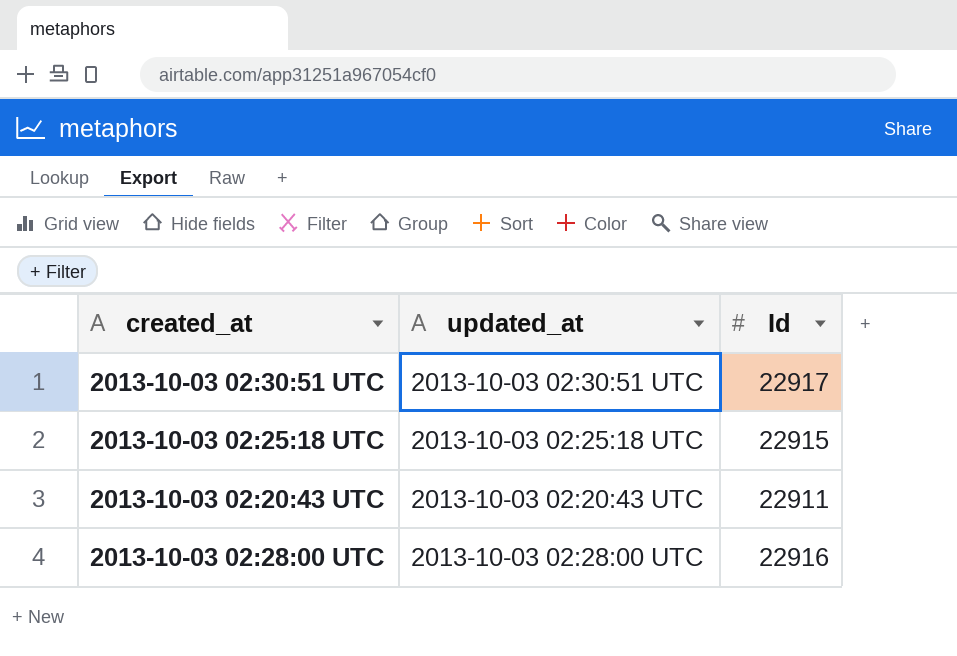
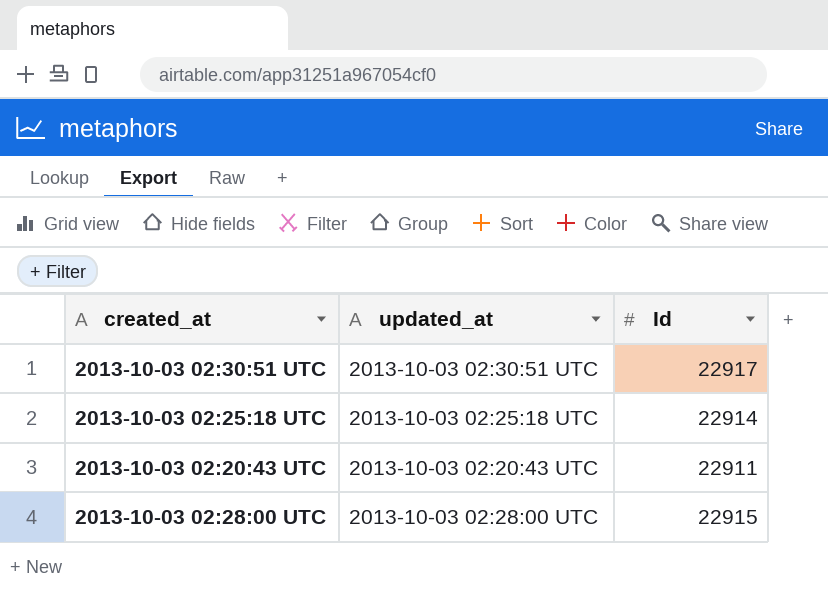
2013-10-03 02:25:18 UTC | Id: 22915 -> 22914
2013-10-03 02:28:00 UTC | Id: 22916 -> 22915

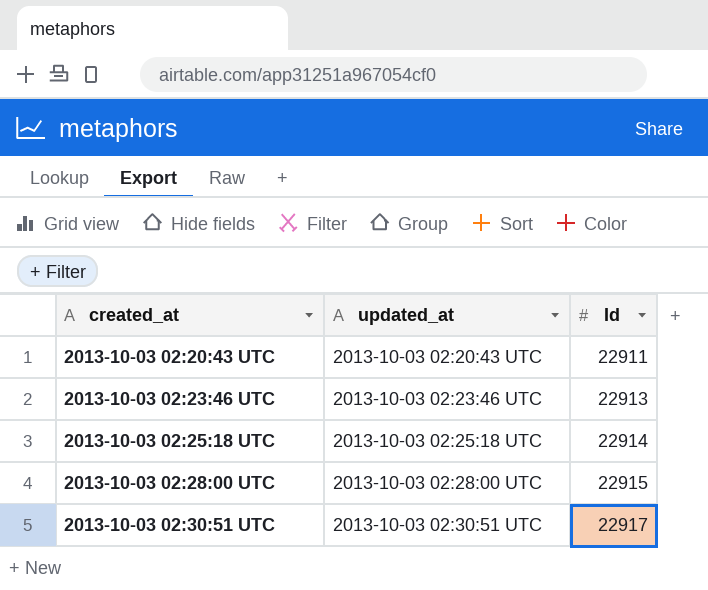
row order: none -> created_at ascending
row 2013-10-03 02:23:46 UTC: none -> 2013-10-03 02:23:46 UTC | 22913

